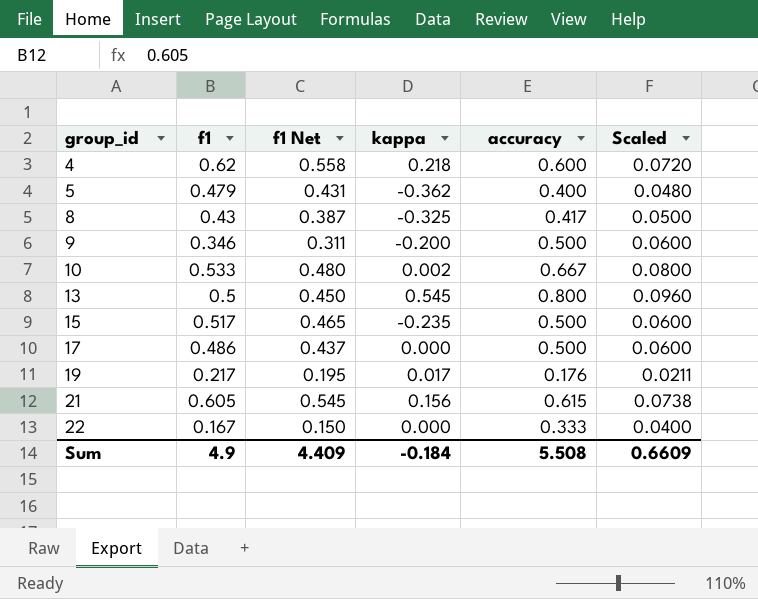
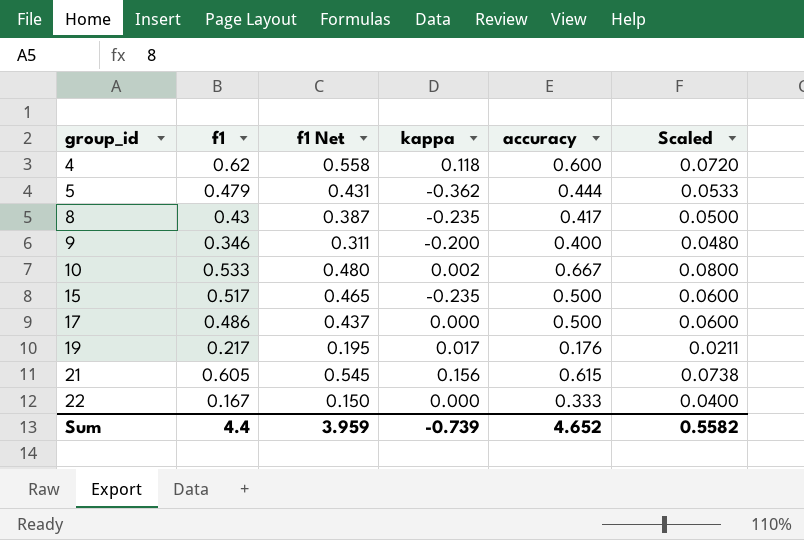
row 13: 0.5 | 0.450 | 0.545 | 0.800 | 0.0960 -> none
4 | kappa: 0.218 -> 0.118
5 | accuracy: 0.400 -> 0.444
5 | Scaled: 0.0480 -> 0.0533
8 | kappa: -0.325 -> -0.235
9 | accuracy: 0.500 -> 0.400
9 | Scaled: 0.0600 -> 0.0480
Sum | f1: 4.9 -> 4.4
Sum | f1 Net: 4.409 -> 3.959
Sum | kappa: -0.184 -> -0.739
Sum | accuracy: 5.508 -> 4.652
Sum | Scaled: 0.6609 -> 0.5582

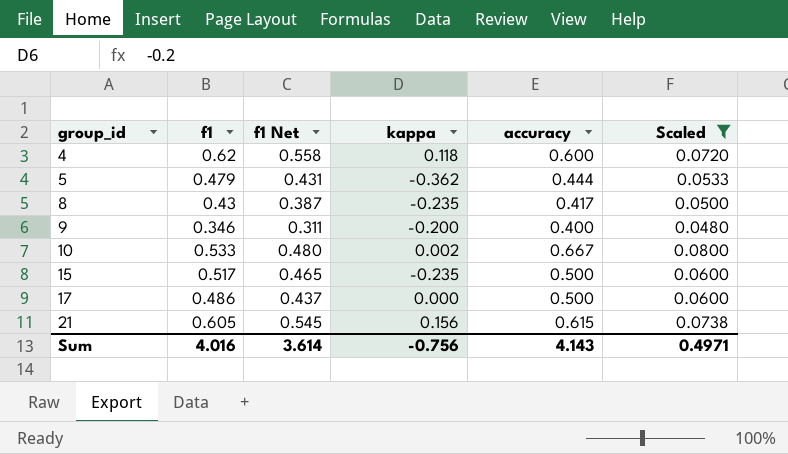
filter: none -> Scaled >= 0.0480
Sum | f1: 4.4 -> 4.016
Sum | f1 Net: 3.959 -> 3.614
Sum | kappa: -0.739 -> -0.756
Sum | accuracy: 4.652 -> 4.143
Sum | Scaled: 0.5582 -> 0.4971

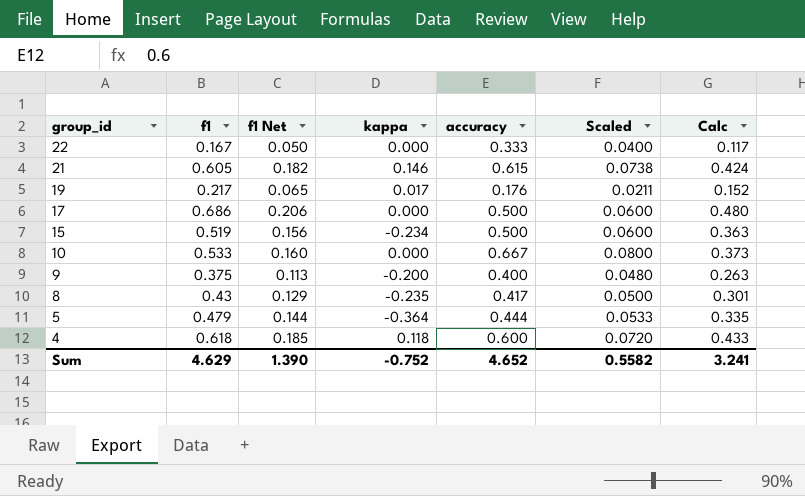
filter: Scaled >= 0.0480 -> none
row order: group_id ascending -> group_id descending
column f1 Net | formula: [f1] * 0.9 -> [f1] * 0.3
column Calc | formula: none -> [f1] * 0.7
21 | kappa: 0.156 -> 0.146
17 | f1: 0.486 -> 0.686
15 | f1: 0.517 -> 0.519
15 | kappa: -0.235 -> -0.234
10 | kappa: 0.002 -> 0.000
9 | f1: 0.346 -> 0.375
5 | kappa: -0.362 -> -0.364
4 | f1: 0.62 -> 0.618
Sum | f1: 4.016 -> 4.629
Sum | f1 Net: 3.614 -> 1.390
Sum | kappa: -0.756 -> -0.752
Sum | accuracy: 4.143 -> 4.652
Sum | Scaled: 0.4971 -> 0.5582

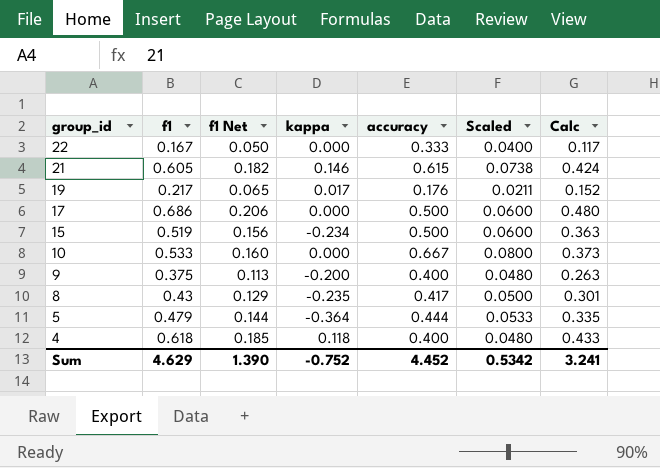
4 | accuracy: 0.600 -> 0.400
4 | Scaled: 0.0720 -> 0.0480
Sum | accuracy: 4.652 -> 4.452
Sum | Scaled: 0.5582 -> 0.5342

